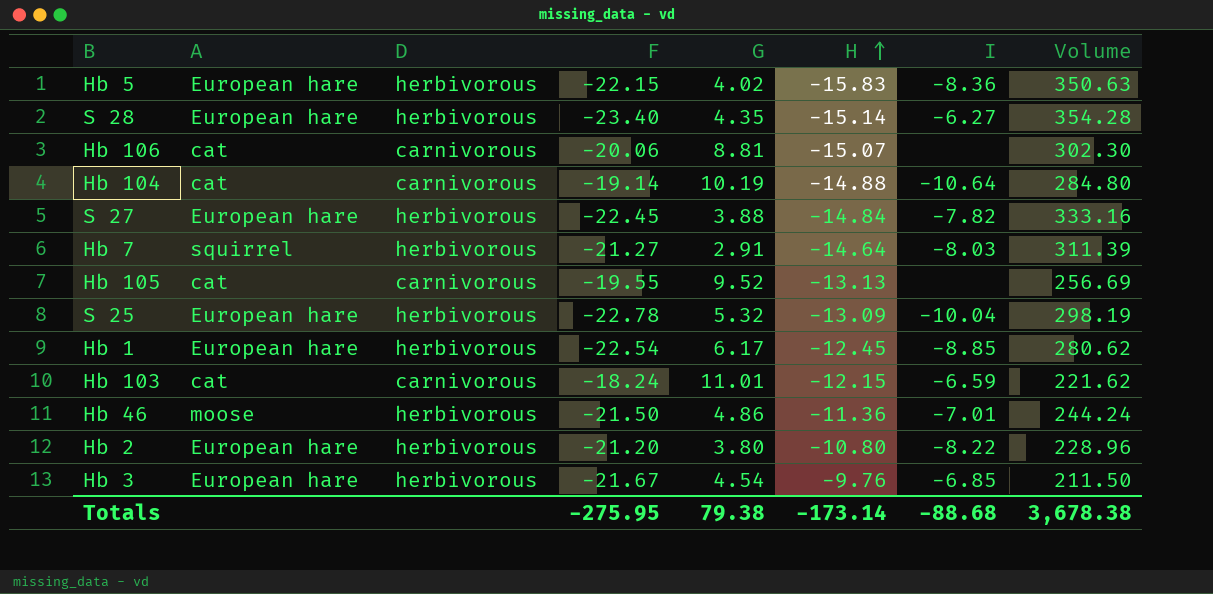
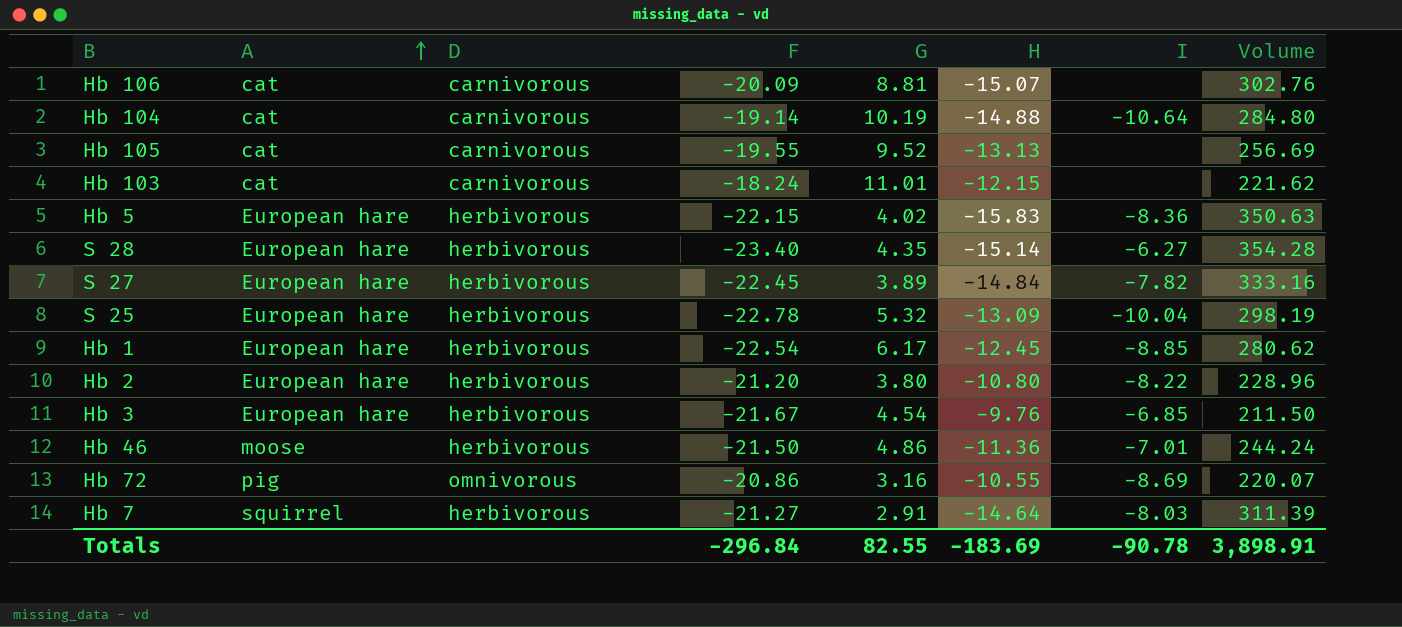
row order: H ascending -> A ascending
Hb 106 | F: -20.06 -> -20.09
Hb 106 | Volume: 302.30 -> 302.76
Hb 103 | I: -6.59 -> none
S 27 | G: 3.88 -> 3.89
row Hb 72: none -> pig | omnivorous | -20.86 | 3.16 | -10.55 | -8.69 | 220.07
Totals | F: -275.95 -> -296.84
Totals | G: 79.38 -> 82.55
Totals | H: -173.14 -> -183.69
Totals | I: -88.68 -> -90.78
Totals | Volume: 3,678.38 -> 3,898.91

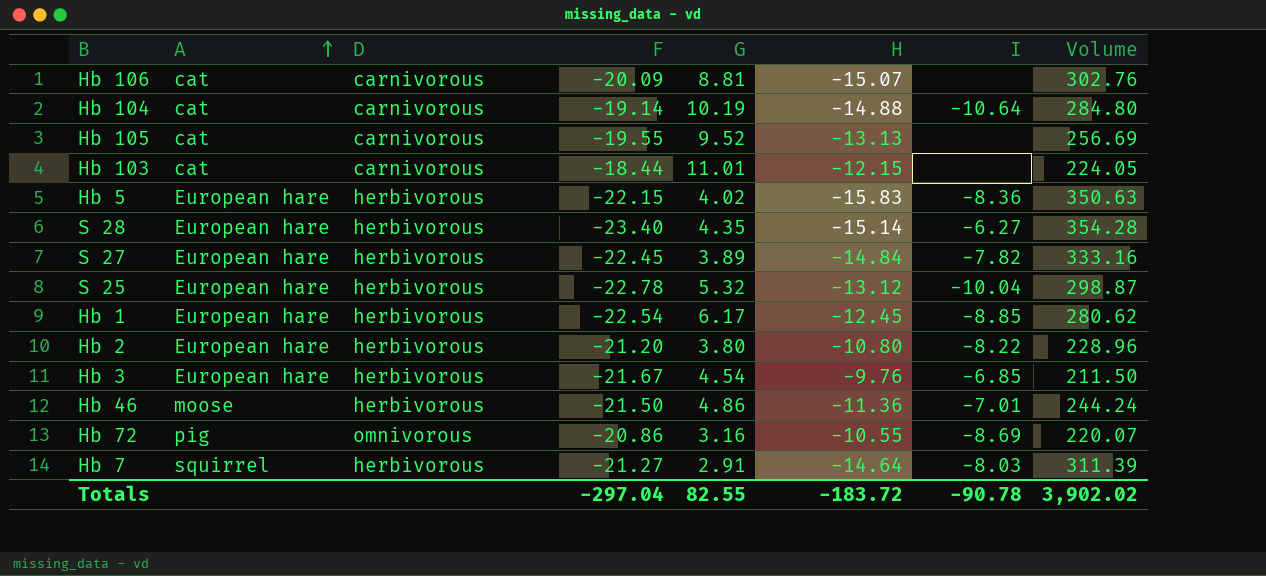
Hb 103 | F: -18.24 -> -18.44
Hb 103 | Volume: 221.62 -> 224.05
S 25 | H: -13.09 -> -13.12
S 25 | Volume: 298.19 -> 298.87
Totals | F: -296.84 -> -297.04
Totals | H: -183.69 -> -183.72
Totals | Volume: 3,898.91 -> 3,902.02

